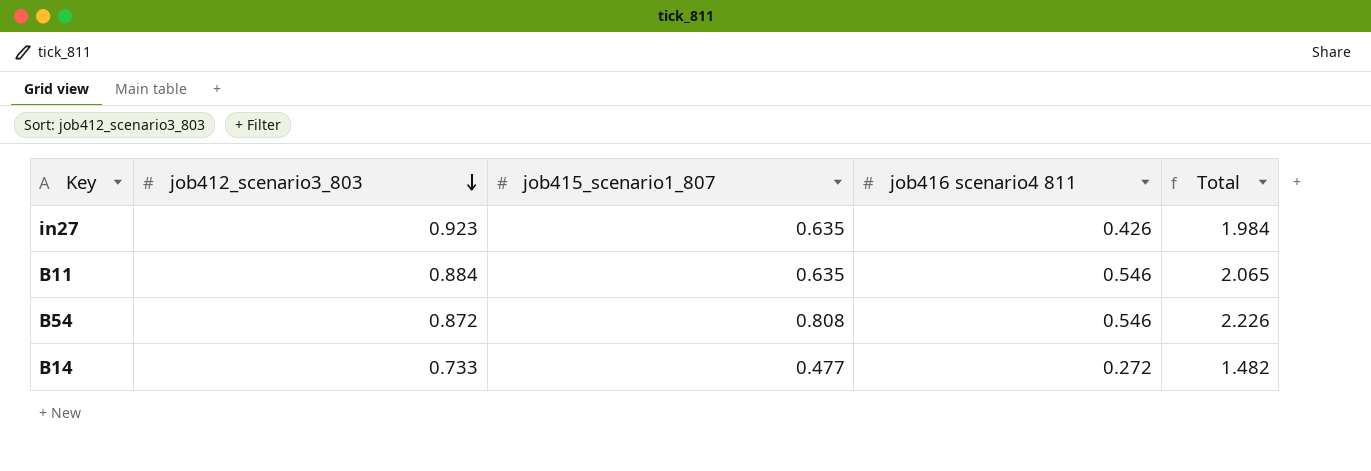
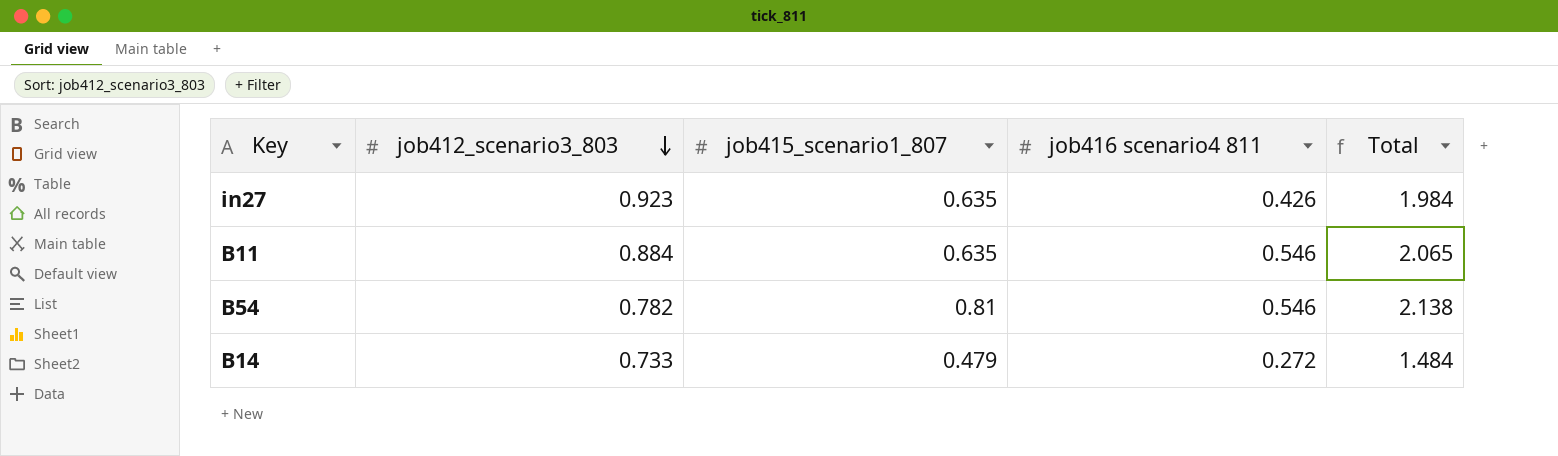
B54 | job412_scenario3_803: 0.872 -> 0.782
B54 | job415_scenario1_807: 0.808 -> 0.81
B54 | Total: 2.226 -> 2.138
B14 | job415_scenario1_807: 0.477 -> 0.479
B14 | Total: 1.482 -> 1.484

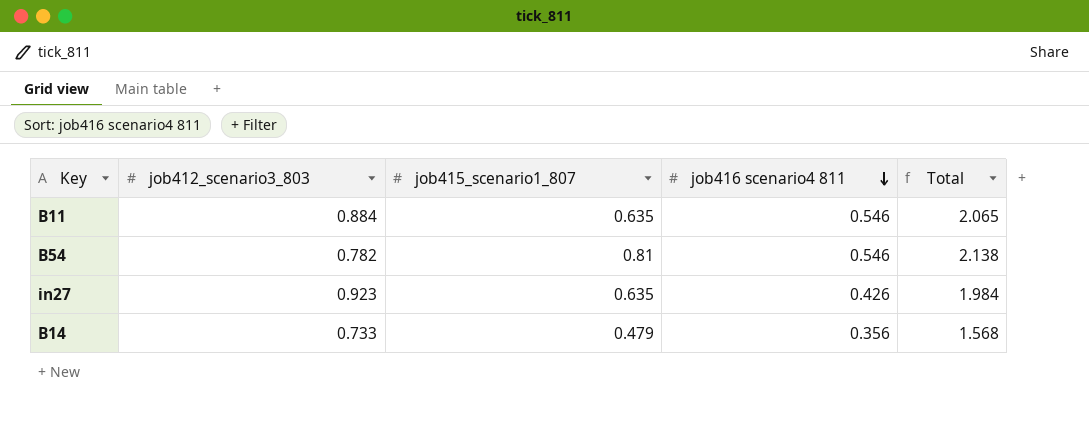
row order: job412_scenario3_803 descending -> job416 scenario4 811 descending
B14 | job416 scenario4 811: 0.272 -> 0.356
B14 | Total: 1.484 -> 1.568

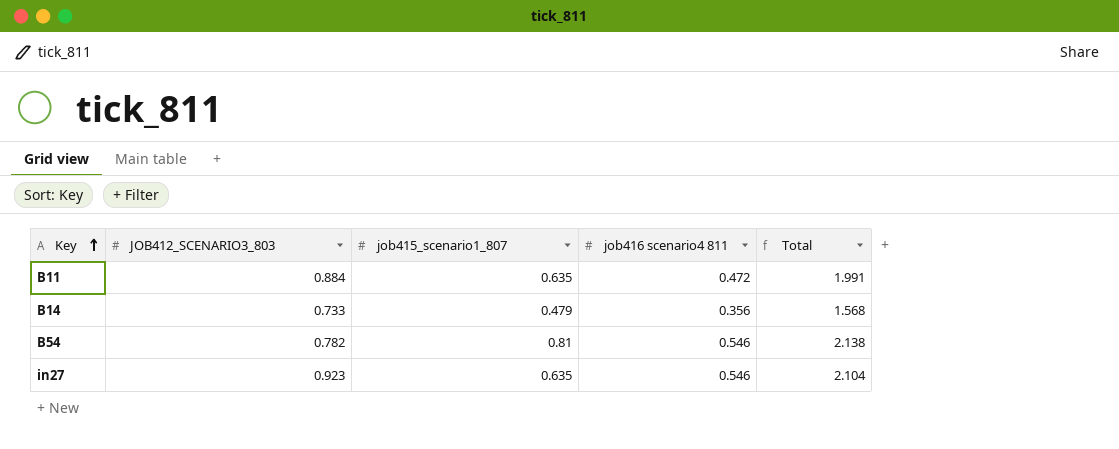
row order: job416 scenario4 811 descending -> Key ascending
column name: job412_scenario3_803 -> JOB412_SCENARIO3_803
B11 | job416 scenario4 811: 0.546 -> 0.472
B11 | Total: 2.065 -> 1.991
in27 | job416 scenario4 811: 0.426 -> 0.546
in27 | Total: 1.984 -> 2.104

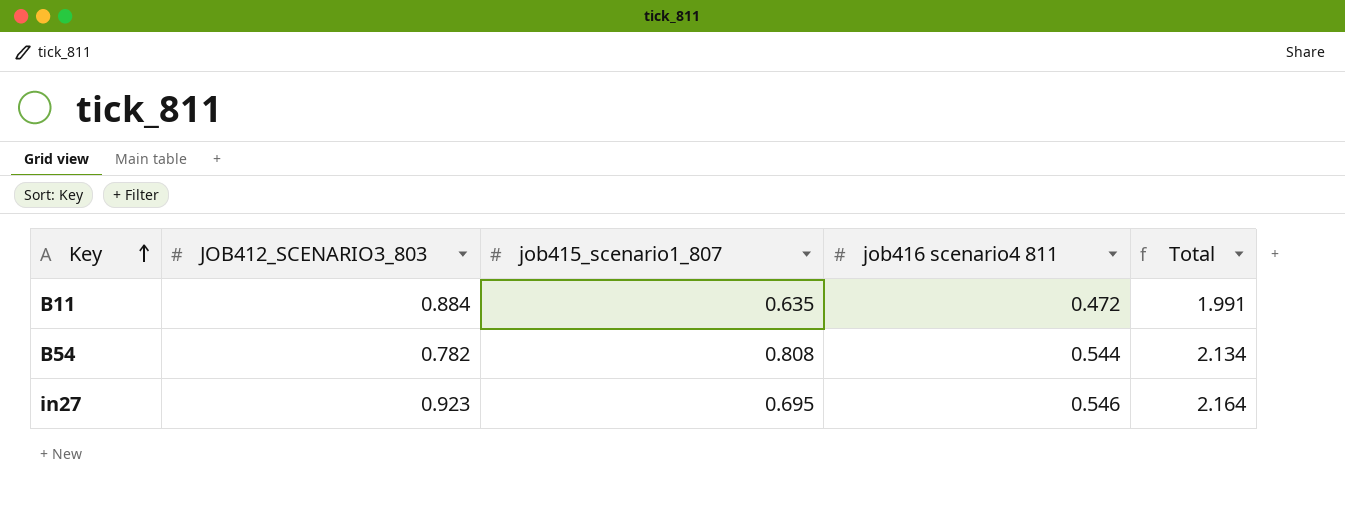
row B14: 0.733 | 0.479 | 0.356 | 1.568 -> none
B54 | job415_scenario1_807: 0.81 -> 0.808
B54 | job416 scenario4 811: 0.546 -> 0.544
B54 | Total: 2.138 -> 2.134
in27 | job415_scenario1_807: 0.635 -> 0.695
in27 | Total: 2.104 -> 2.164

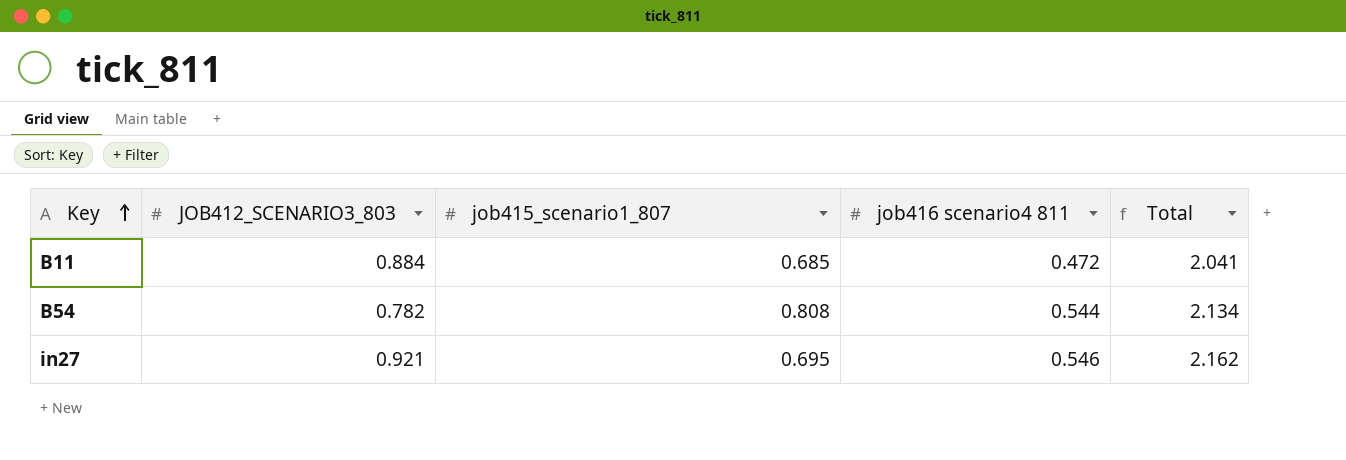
B11 | job415_scenario1_807: 0.635 -> 0.685
B11 | Total: 1.991 -> 2.041
in27 | JOB412_SCENARIO3_803: 0.923 -> 0.921
in27 | Total: 2.164 -> 2.162

